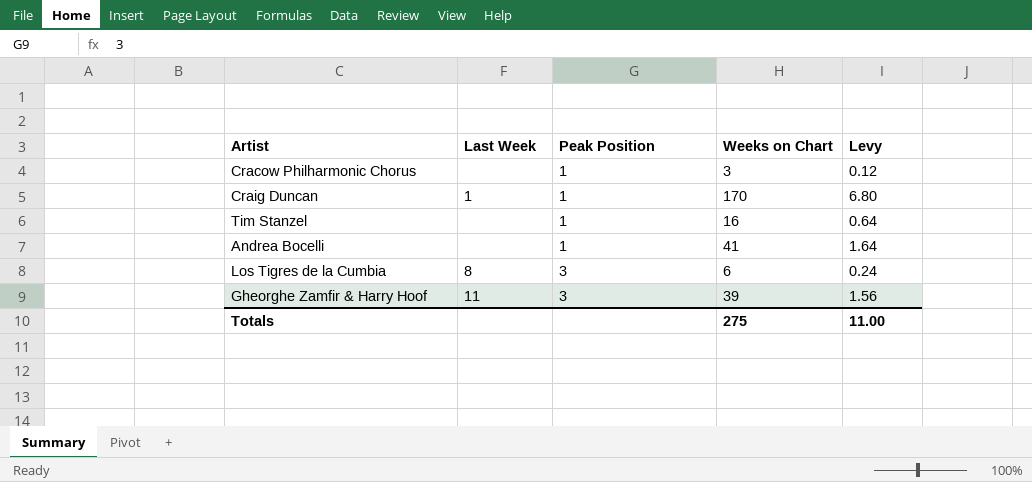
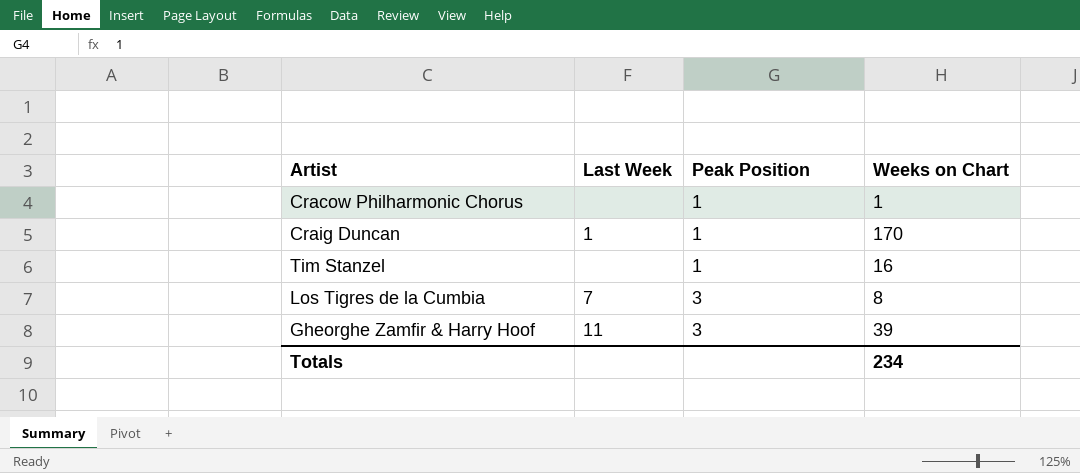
column Levy | formula: [Weeks on Chart] * 0.04 -> none
row Andrea Bocelli: none | 1 | 41 | 1.64 -> none
Cracow Philharmonic Chorus | Weeks on Chart: 3 -> 1
Los Tigres de la Cumbia | Last Week: 8 -> 7
Los Tigres de la Cumbia | Weeks on Chart: 6 -> 8
Totals | Weeks on Chart: 275 -> 234

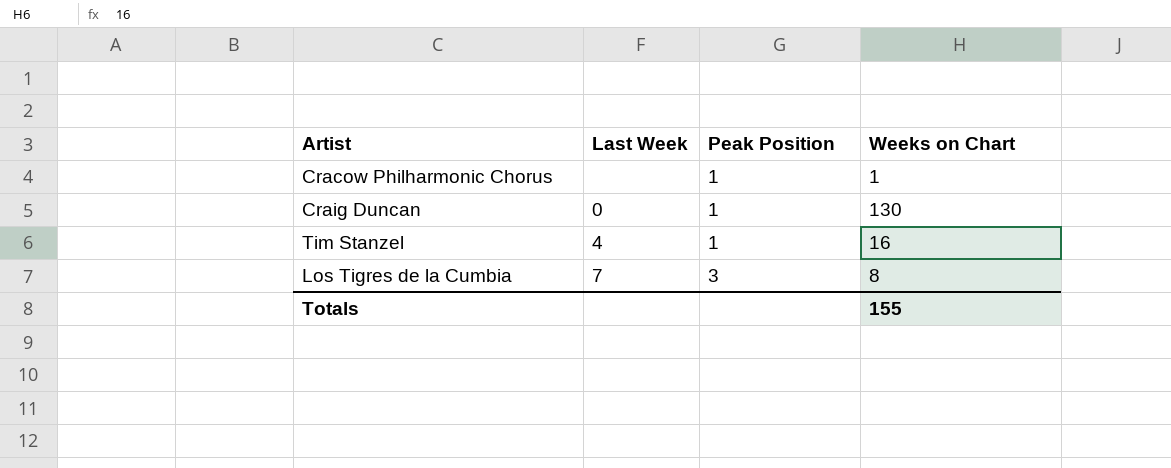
row Gheorghe Zamfir & Harry Hoof: 11 | 3 | 39 -> none
Craig Duncan | Last Week: 1 -> 0
Craig Duncan | Weeks on Chart: 170 -> 130
Tim Stanzel | Last Week: none -> 4
Totals | Weeks on Chart: 234 -> 155

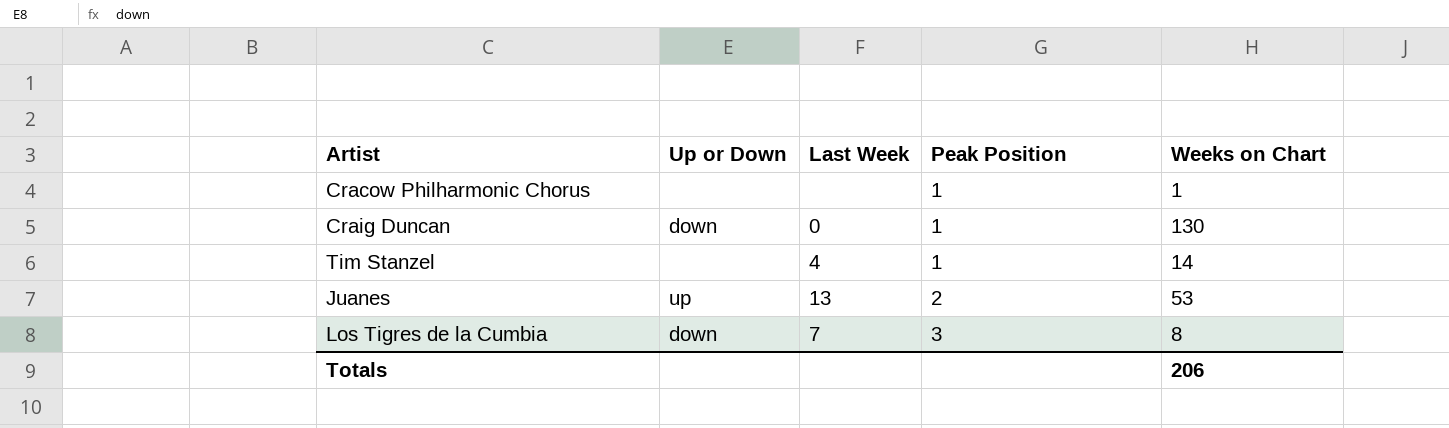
column Up or Down | position: none -> 2
Tim Stanzel | Weeks on Chart: 16 -> 14
row Juanes: none -> up | 13 | 2 | 53
Totals | Weeks on Chart: 155 -> 206

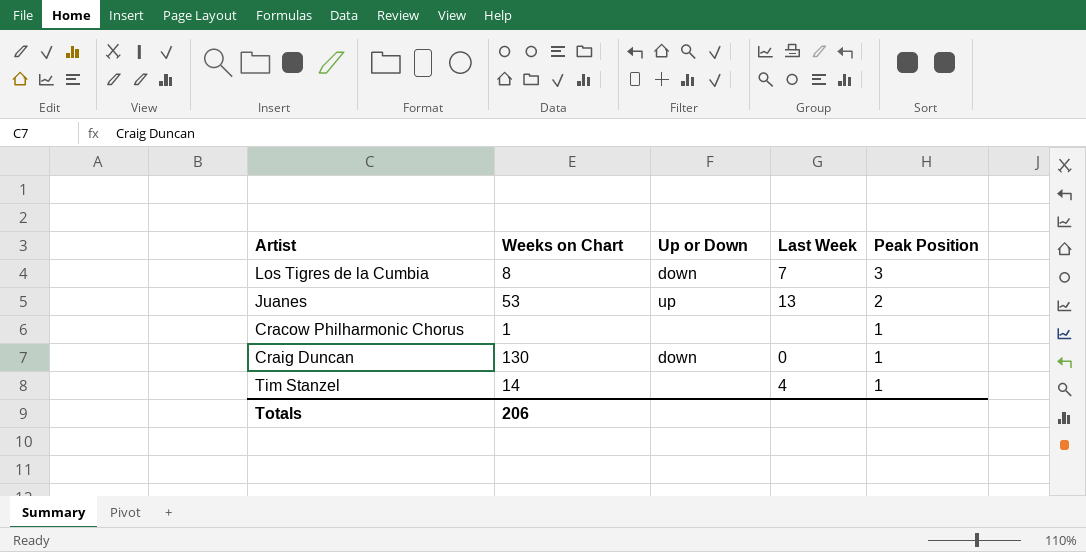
row order: Peak Position ascending -> Peak Position descending
column Weeks on Chart | position: 5 -> 2

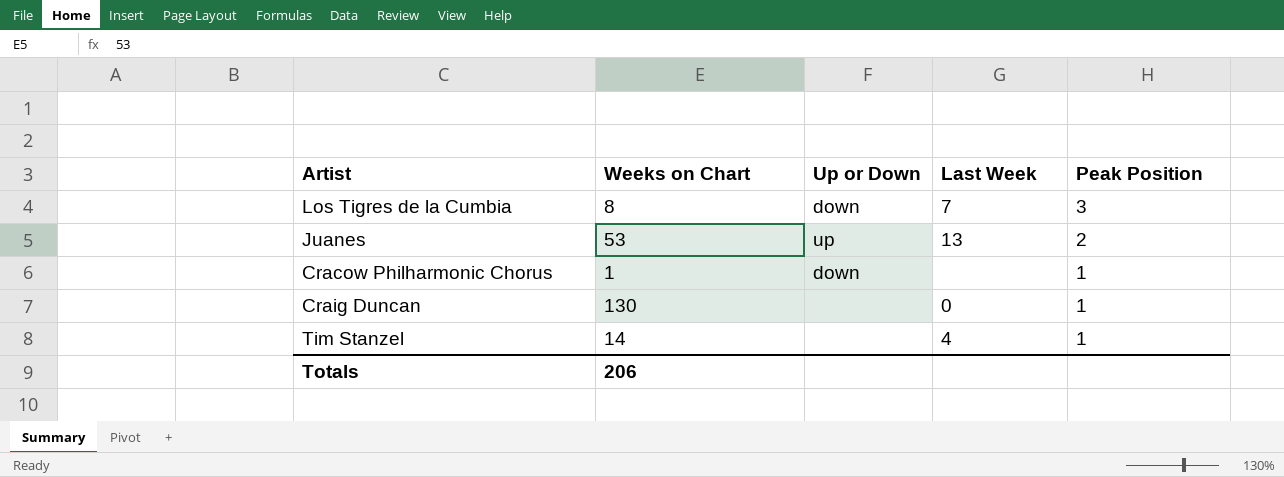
Cracow Philharmonic Chorus | Up or Down: none -> down
Craig Duncan | Up or Down: down -> none

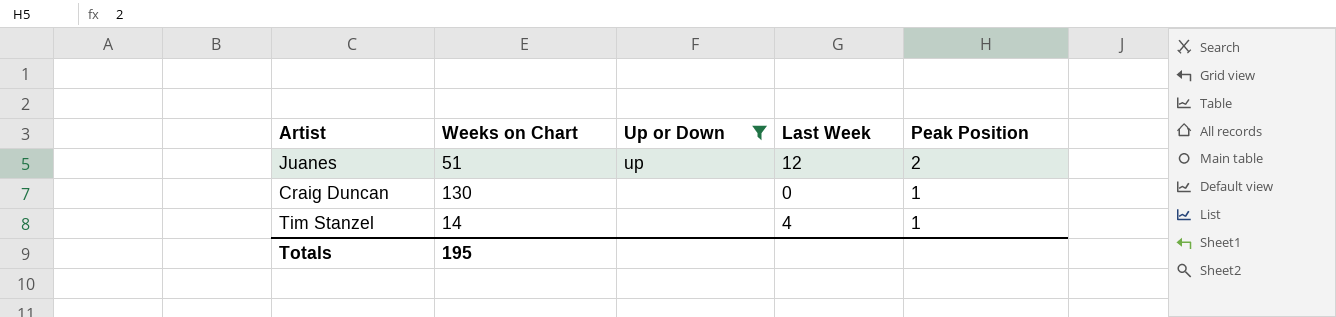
filter: none -> Up or Down != down
Juanes | Weeks on Chart: 53 -> 51
Juanes | Last Week: 13 -> 12
Totals | Weeks on Chart: 206 -> 195

